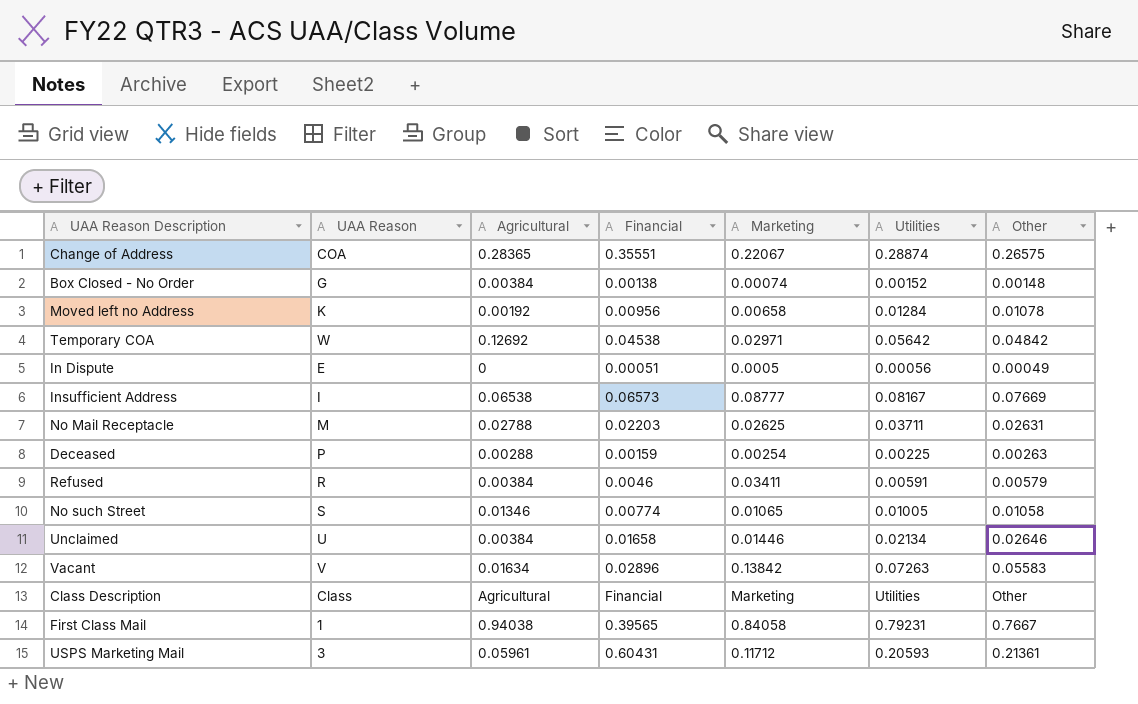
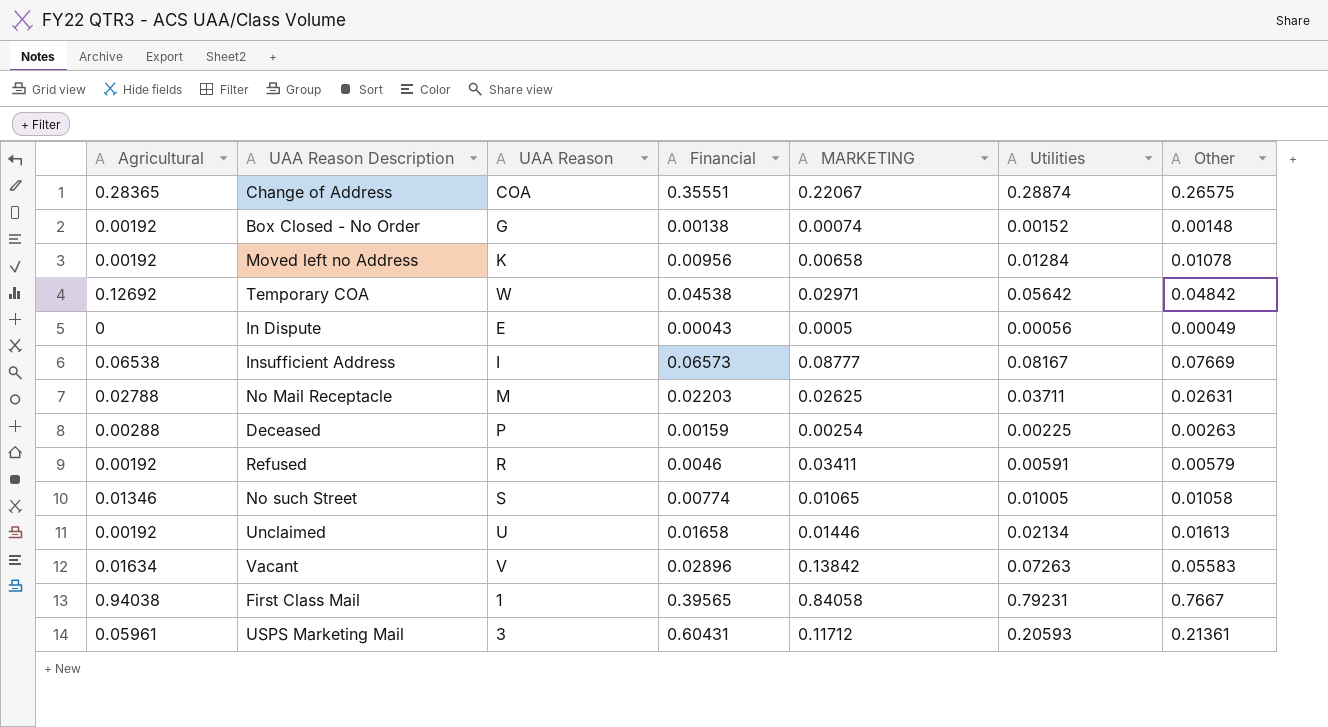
column Agricultural | position: 3 -> 1
column name: Marketing -> MARKETING
row Class Description: Class | Agricultural | Financial | Marketing | Utilities | Other -> none
Box Closed - No Order | Agricultural: 0.00384 -> 0.00192
In Dispute | Financial: 0.00051 -> 0.00043
Refused | Agricultural: 0.00384 -> 0.00192
Unclaimed | Agricultural: 0.00384 -> 0.00192
Unclaimed | Other: 0.02646 -> 0.01613

